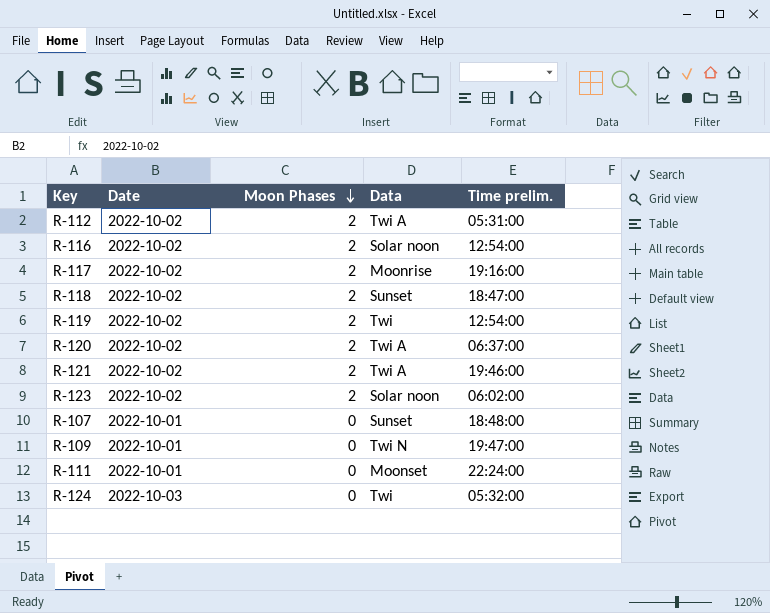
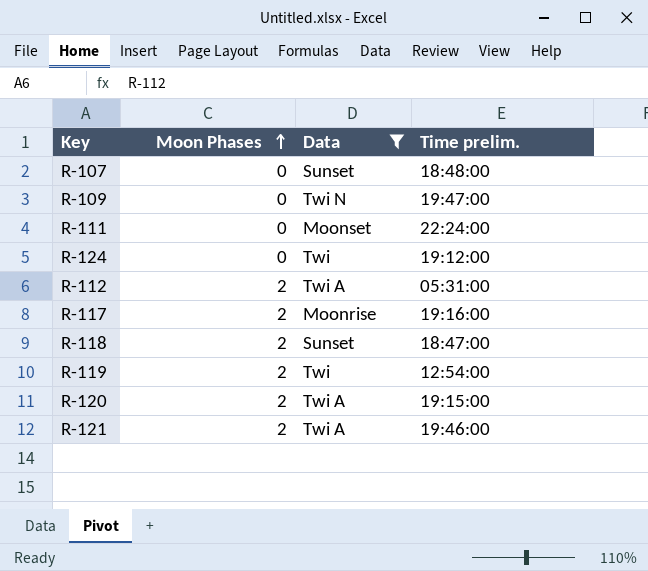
filter: none -> Data != Solar noon
row order: Moon Phases descending -> Moon Phases ascending
column Date | position: 2 -> none
R-124 | Time prelim.: 05:32:00 -> 19:12:00
R-120 | Time prelim.: 06:37:00 -> 19:15:00

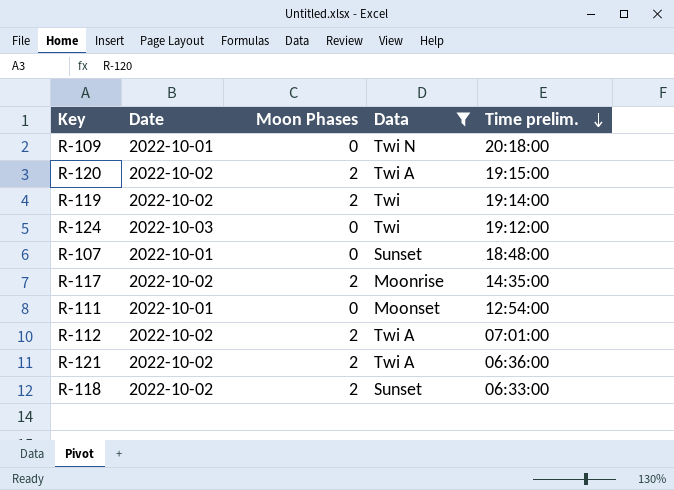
row order: Moon Phases ascending -> Time prelim. descending
column Date | position: none -> 2
R-109 | Time prelim.: 19:47:00 -> 20:18:00
R-119 | Time prelim.: 12:54:00 -> 19:14:00
R-117 | Time prelim.: 19:16:00 -> 14:35:00
R-111 | Time prelim.: 22:24:00 -> 12:54:00
R-112 | Time prelim.: 05:31:00 -> 07:01:00
R-121 | Time prelim.: 19:46:00 -> 06:36:00
R-118 | Time prelim.: 18:47:00 -> 06:33:00

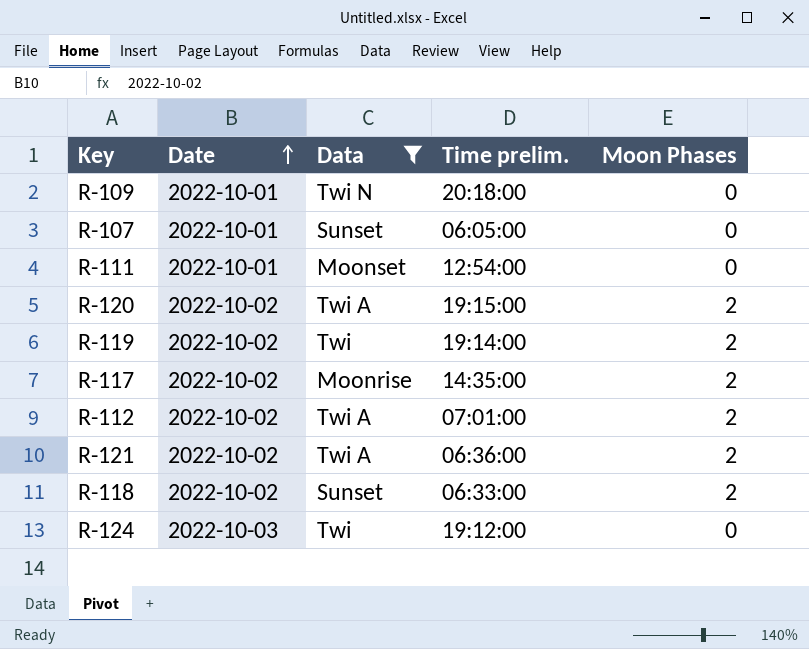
row order: Time prelim. descending -> Date ascending
column Moon Phases | position: 3 -> 5
R-107 | Time prelim.: 18:48:00 -> 06:05:00

